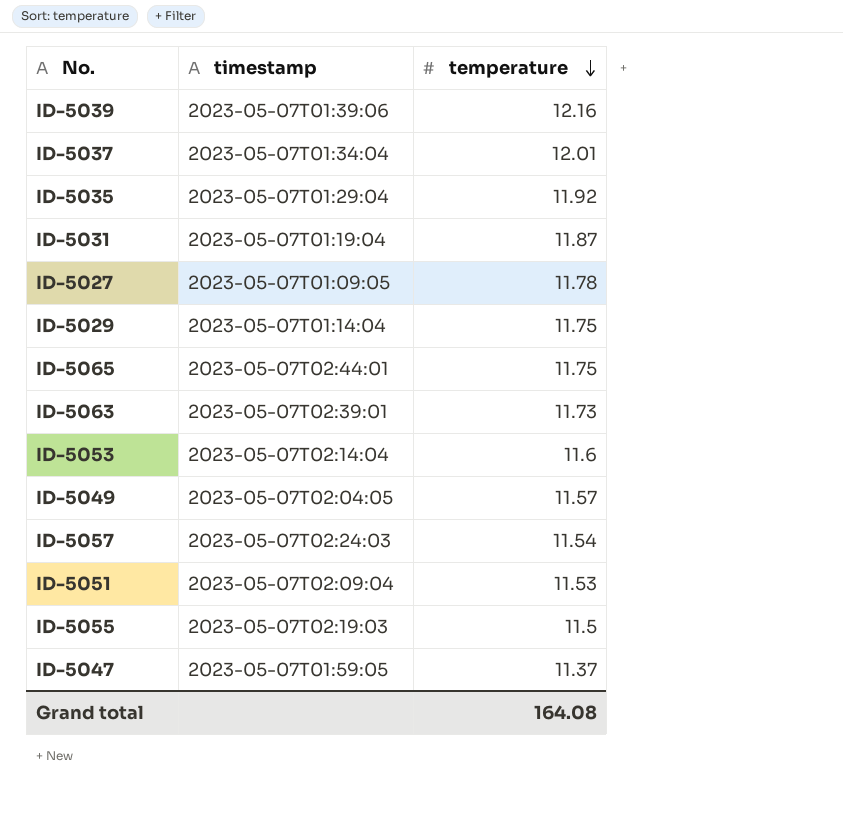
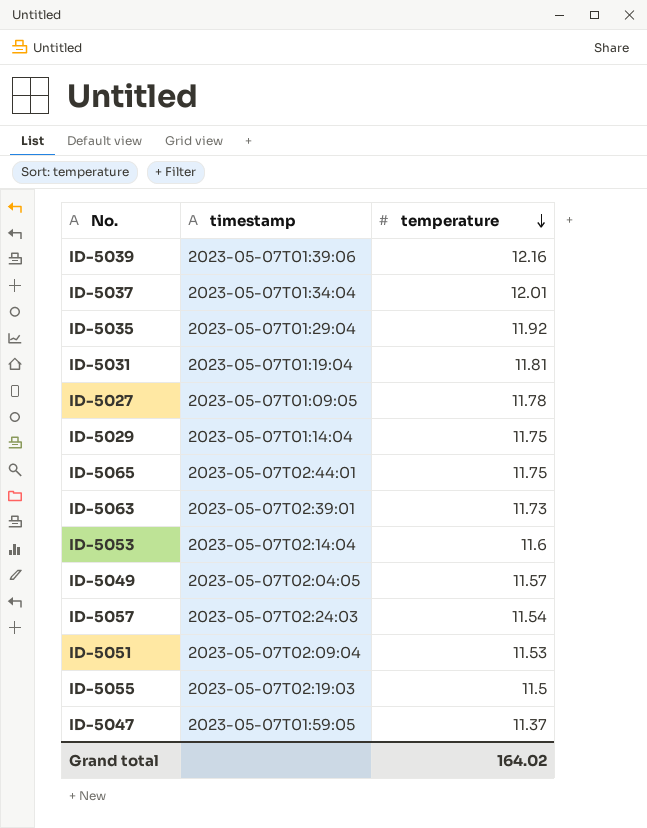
ID-5031 | temperature: 11.87 -> 11.81
Grand total | temperature: 164.08 -> 164.02

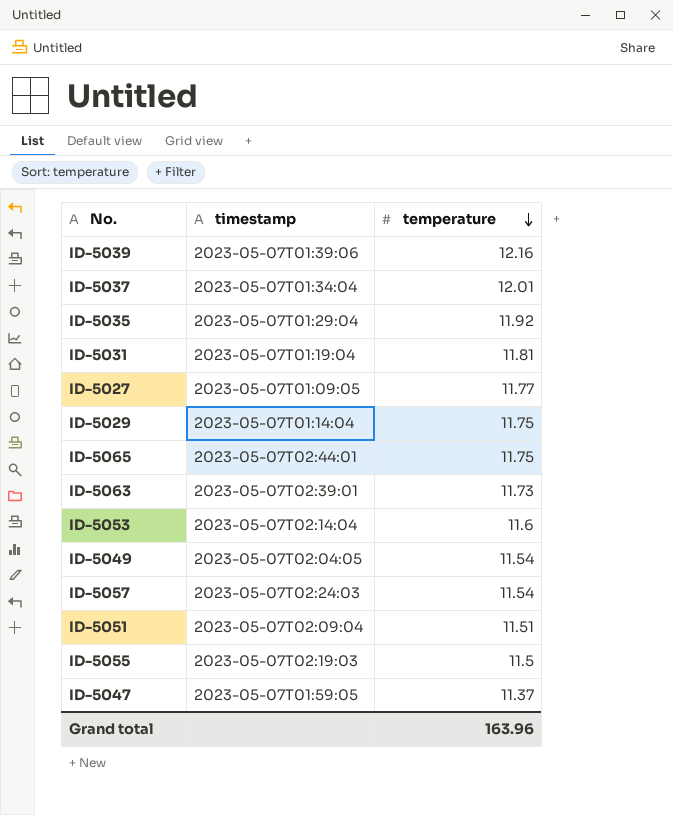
ID-5027 | temperature: 11.78 -> 11.77
ID-5049 | temperature: 11.57 -> 11.54
ID-5051 | temperature: 11.53 -> 11.51
Grand total | temperature: 164.02 -> 163.96

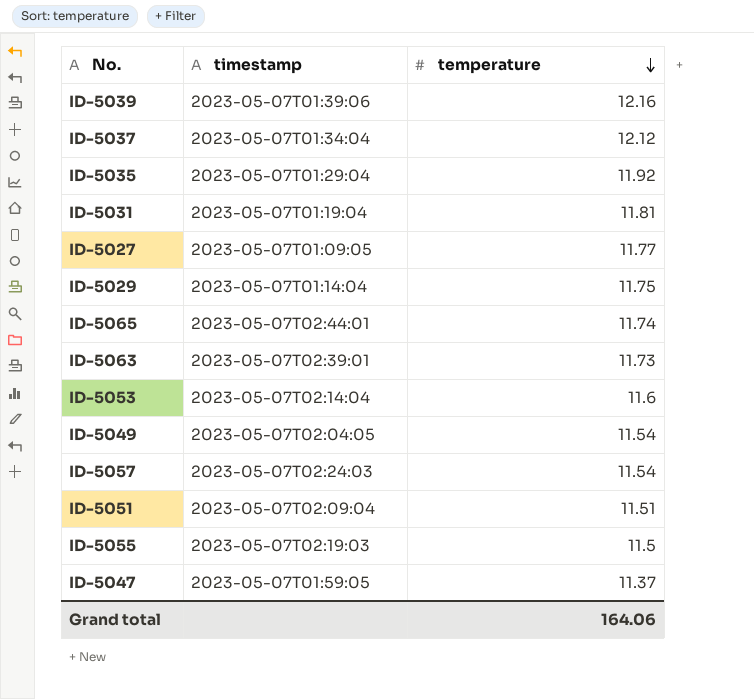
ID-5037 | temperature: 12.01 -> 12.12
ID-5065 | temperature: 11.75 -> 11.74
Grand total | temperature: 163.96 -> 164.06

